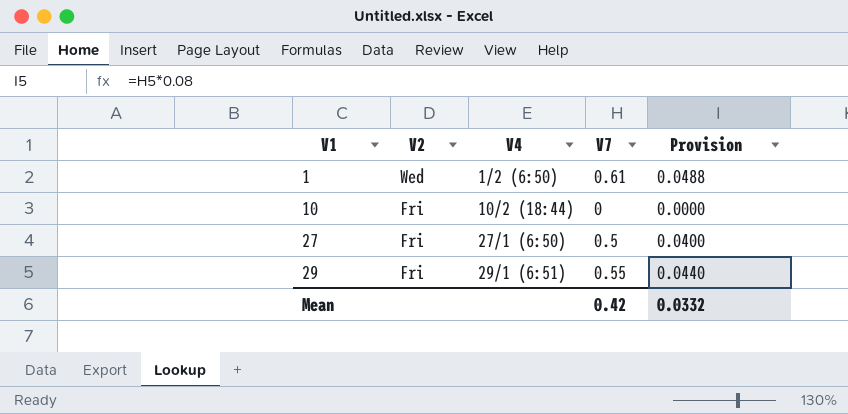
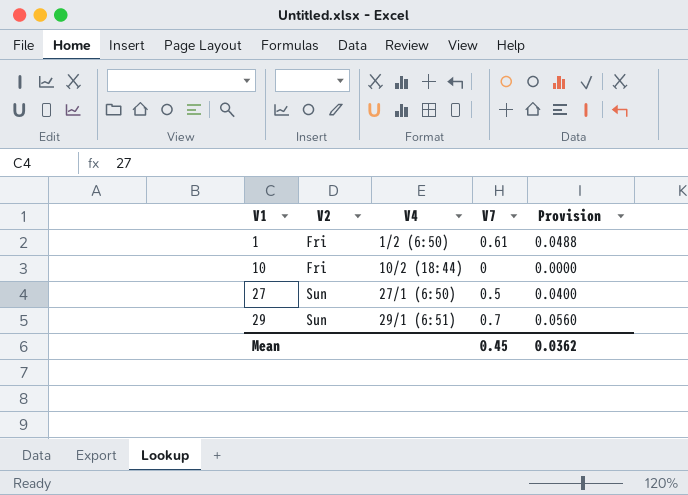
1 | V2: Wed -> Fri
27 | V2: Fri -> Sun
29 | V2: Fri -> Sun
29 | V7: 0.55 -> 0.7
29 | Provision: 0.0440 -> 0.0560
Mean | V7: 0.42 -> 0.45
Mean | Provision: 0.0332 -> 0.0362

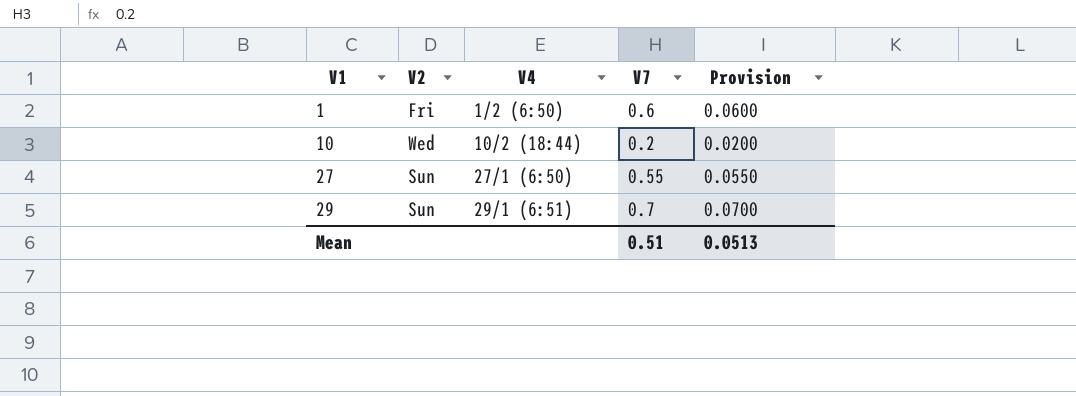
column Provision | formula: [V7] * 0.08 -> [V7] * 0.1
1 | V7: 0.61 -> 0.6
10 | V2: Fri -> Wed
10 | V7: 0 -> 0.2
27 | V7: 0.5 -> 0.55
Mean | V7: 0.45 -> 0.51
Mean | Provision: 0.0362 -> 0.0513

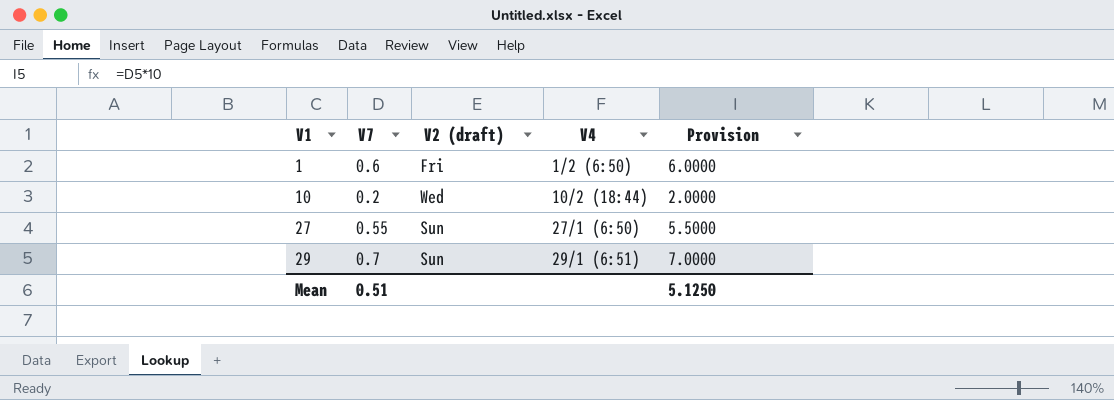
column V7 | position: 4 -> 2
column name: V2 -> V2 (draft)
column Provision | formula: [V7] * 0.1 -> [V7] * 10
Mean | Provision: 0.0513 -> 5.1250

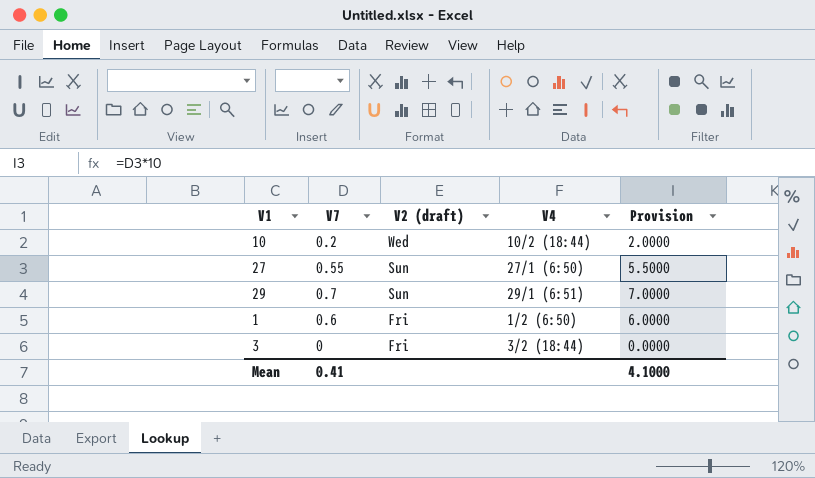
row order: V1 ascending -> V2 (draft) descending
row 3: none -> 0 | Fri | 3/2 (18:44) | 0.0000
Mean | V7: 0.51 -> 0.41
Mean | Provision: 5.1250 -> 4.1000

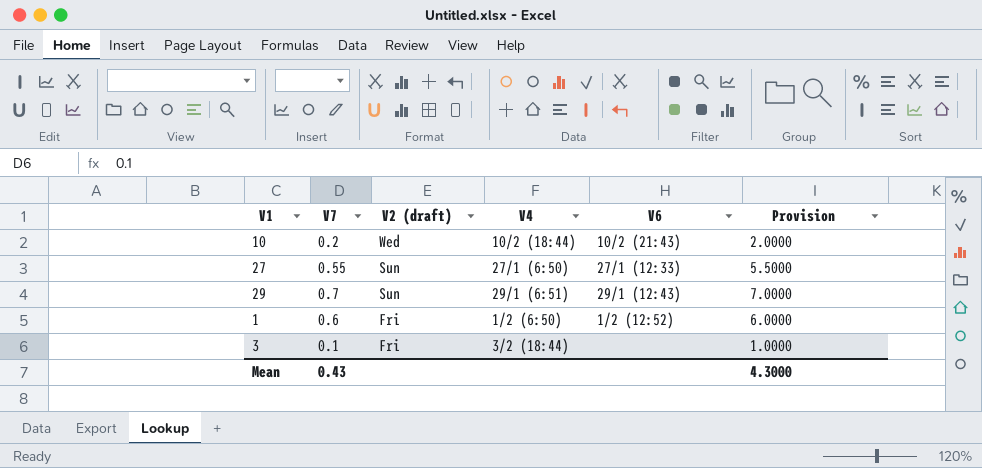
column V6 | position: none -> 5
3 | V7: 0 -> 0.1
3 | Provision: 0.0000 -> 1.0000
Mean | V7: 0.41 -> 0.43
Mean | Provision: 4.1000 -> 4.3000

